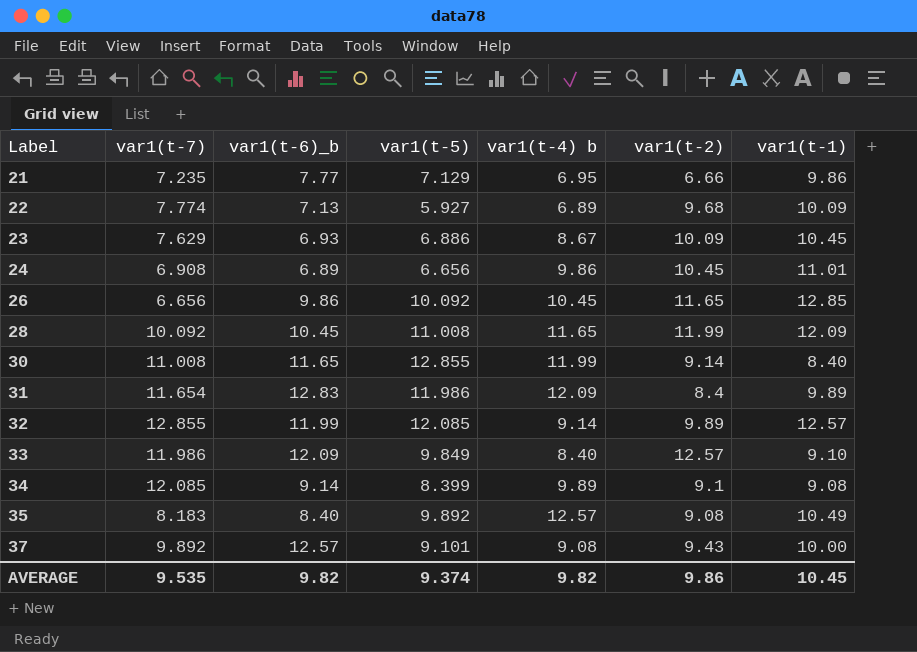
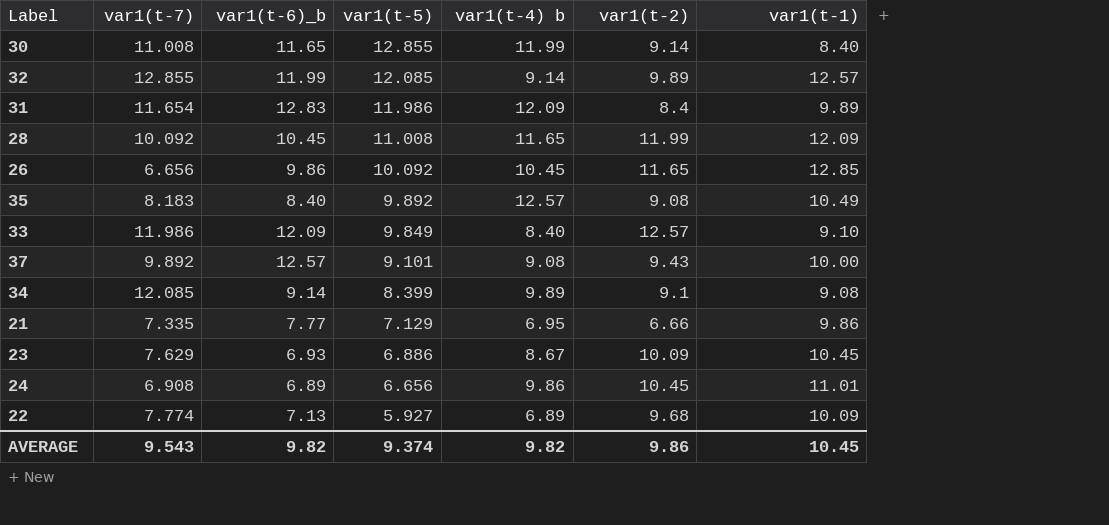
row order: Label ascending -> var1(t-5) descending
21 | var1(t-7): 7.235 -> 7.335
AVERAGE | var1(t-7): 9.535 -> 9.543

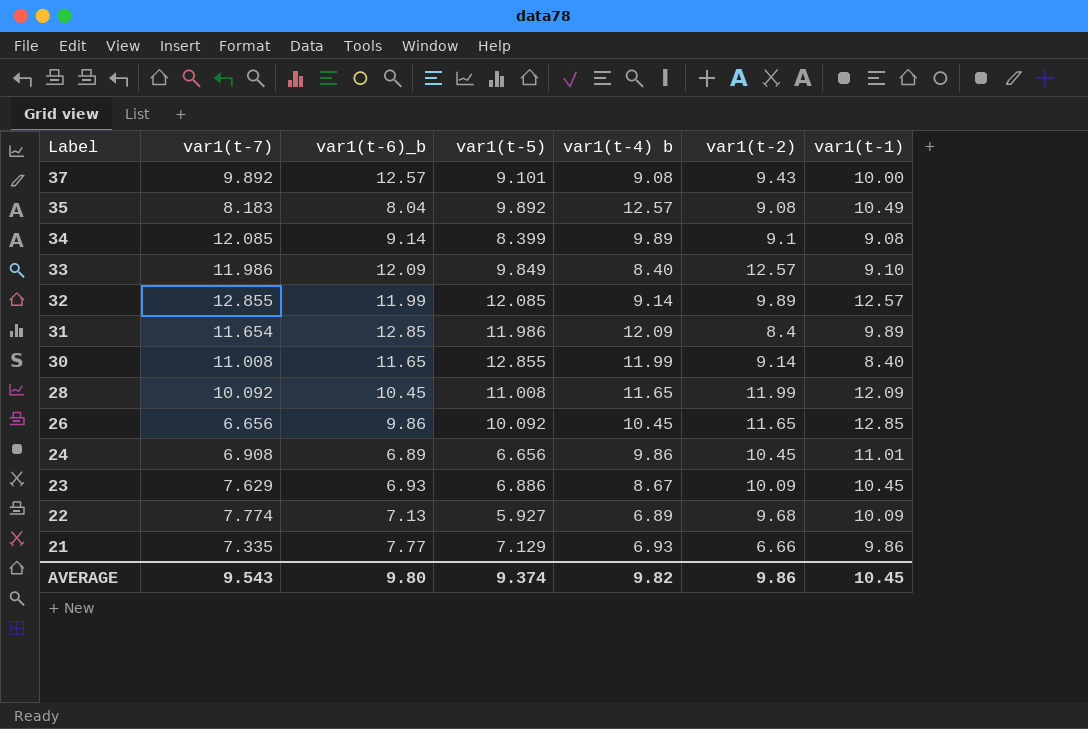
row order: var1(t-5) descending -> Label descending
35 | var1(t-6)_b: 8.40 -> 8.04
31 | var1(t-6)_b: 12.83 -> 12.85
21 | var1(t-4) b: 6.95 -> 6.93
AVERAGE | var1(t-6)_b: 9.82 -> 9.80

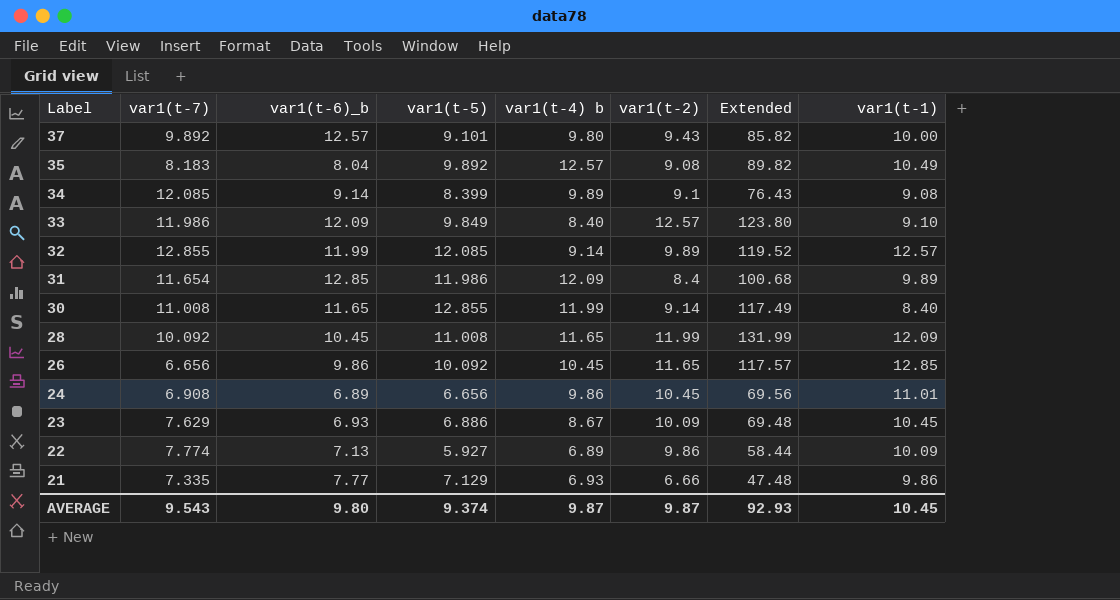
column Extended | formula: none -> [var1(t-5)] * [var1(t-2)]
37 | var1(t-4) b: 9.08 -> 9.80
22 | var1(t-2): 9.68 -> 9.86
AVERAGE | var1(t-4) b: 9.82 -> 9.87
AVERAGE | var1(t-2): 9.86 -> 9.87

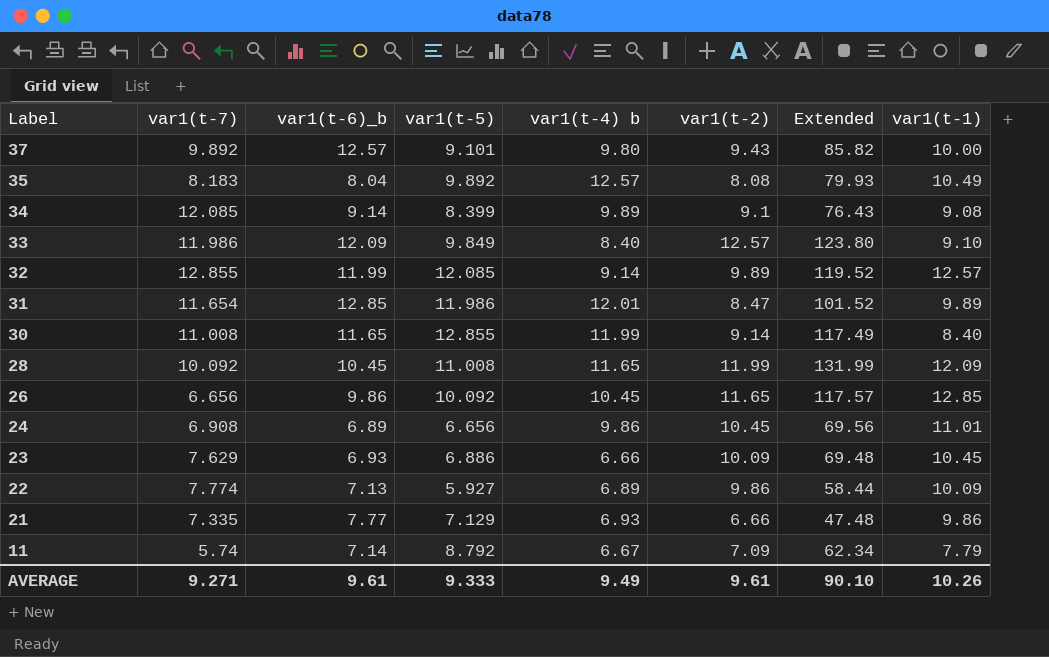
35 | var1(t-2): 9.08 -> 8.08
35 | Extended: 89.82 -> 79.93
31 | var1(t-4) b: 12.09 -> 12.01
31 | var1(t-2): 8.4 -> 8.47
31 | Extended: 100.68 -> 101.52
23 | var1(t-4) b: 8.67 -> 6.66
row 11: none -> 5.74 | 7.14 | 8.792 | 6.67 | 7.09 | 62.34 | 7.79
AVERAGE | var1(t-7): 9.543 -> 9.271
AVERAGE | var1(t-6)_b: 9.80 -> 9.61
AVERAGE | var1(t-5): 9.374 -> 9.333
AVERAGE | var1(t-4) b: 9.87 -> 9.49
AVERAGE | var1(t-2): 9.87 -> 9.61
AVERAGE | Extended: 92.93 -> 90.10
AVERAGE | var1(t-1): 10.45 -> 10.26

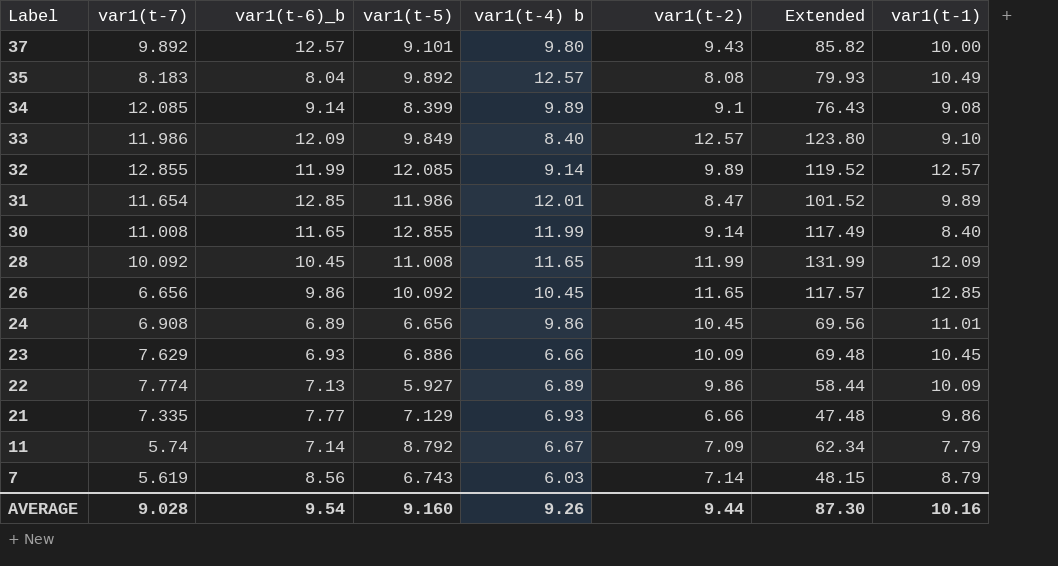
row 7: none -> 5.619 | 8.56 | 6.743 | 6.03 | 7.14 | 48.15 | 8.79
AVERAGE | var1(t-7): 9.271 -> 9.028
AVERAGE | var1(t-6)_b: 9.61 -> 9.54
AVERAGE | var1(t-5): 9.333 -> 9.160
AVERAGE | var1(t-4) b: 9.49 -> 9.26
AVERAGE | var1(t-2): 9.61 -> 9.44
AVERAGE | Extended: 90.10 -> 87.30
AVERAGE | var1(t-1): 10.26 -> 10.16

